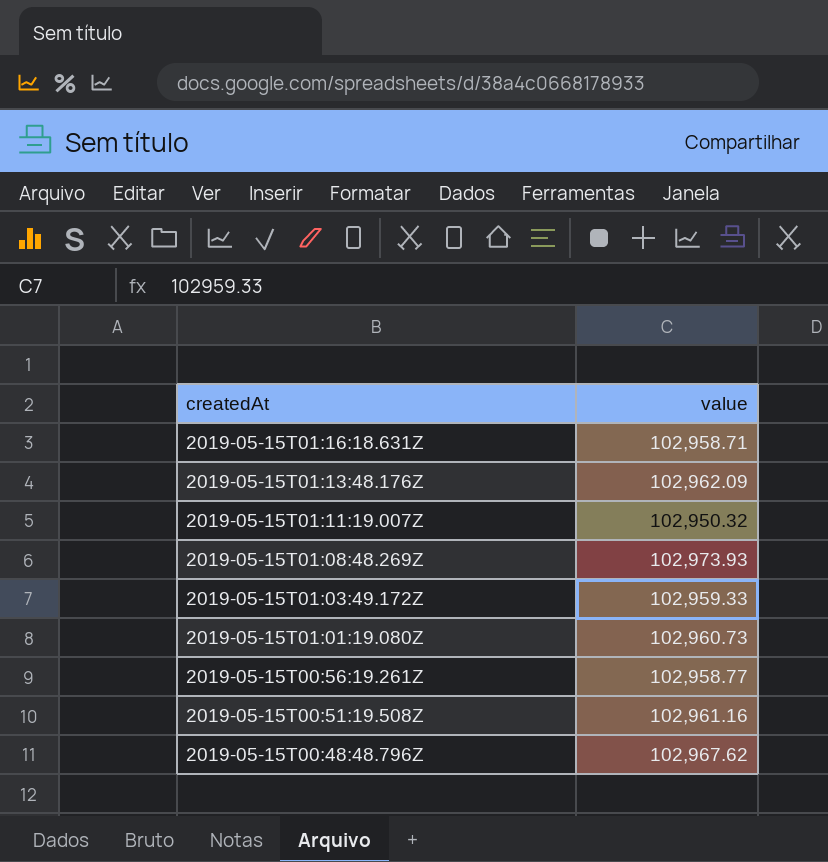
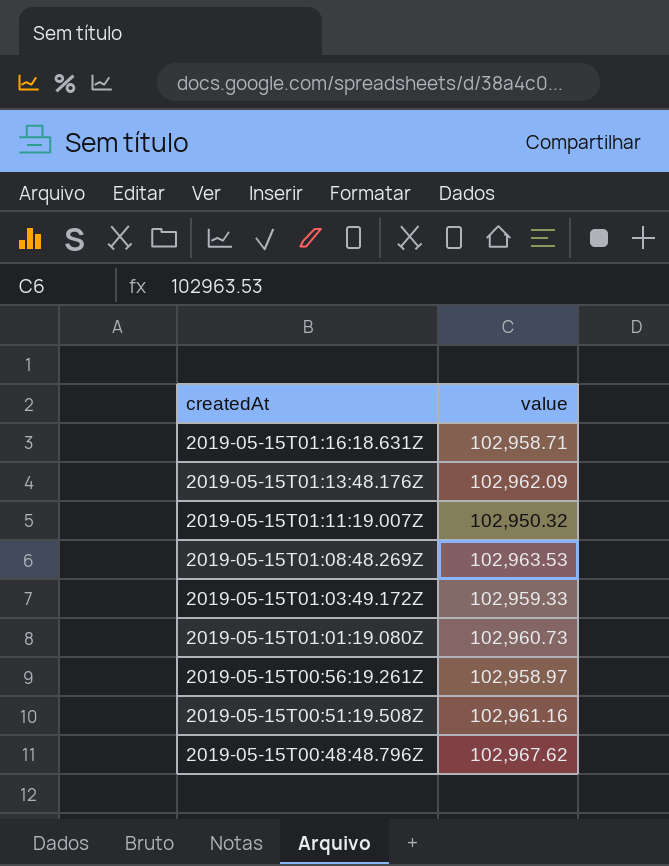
2019-05-15T01:08:48.269Z | value: 102,973.93 -> 102,963.53
2019-05-15T00:56:19.261Z | value: 102,958.77 -> 102,958.97

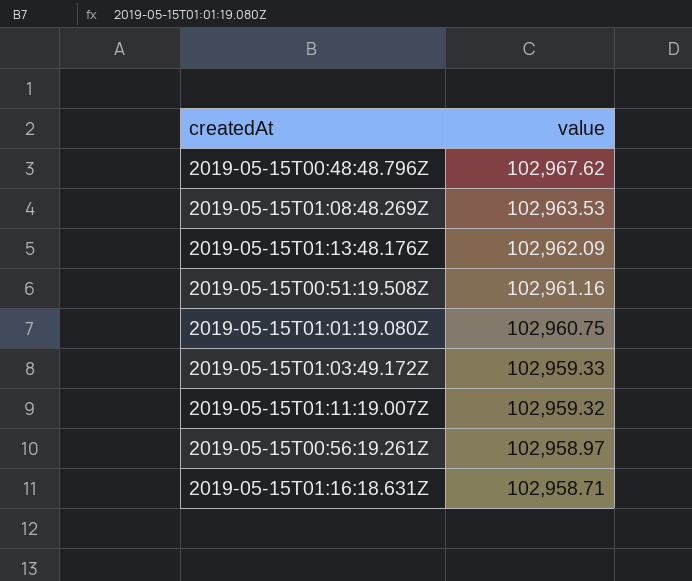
row order: createdAt descending -> value descending
2019-05-15T01:01:19.080Z | value: 102,960.73 -> 102,960.75
2019-05-15T01:11:19.007Z | value: 102,950.32 -> 102,959.32

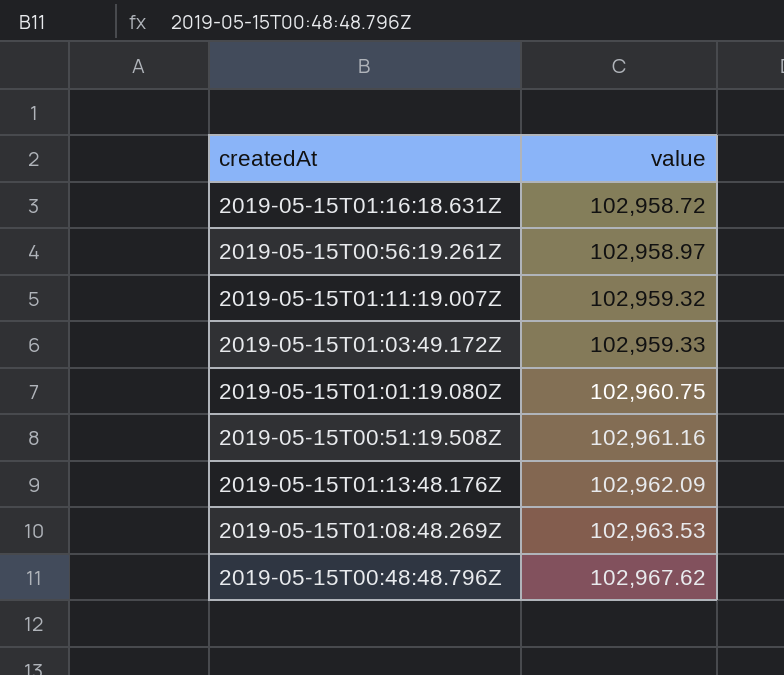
row order: value descending -> value ascending
2019-05-15T01:16:18.631Z | value: 102,958.71 -> 102,958.72

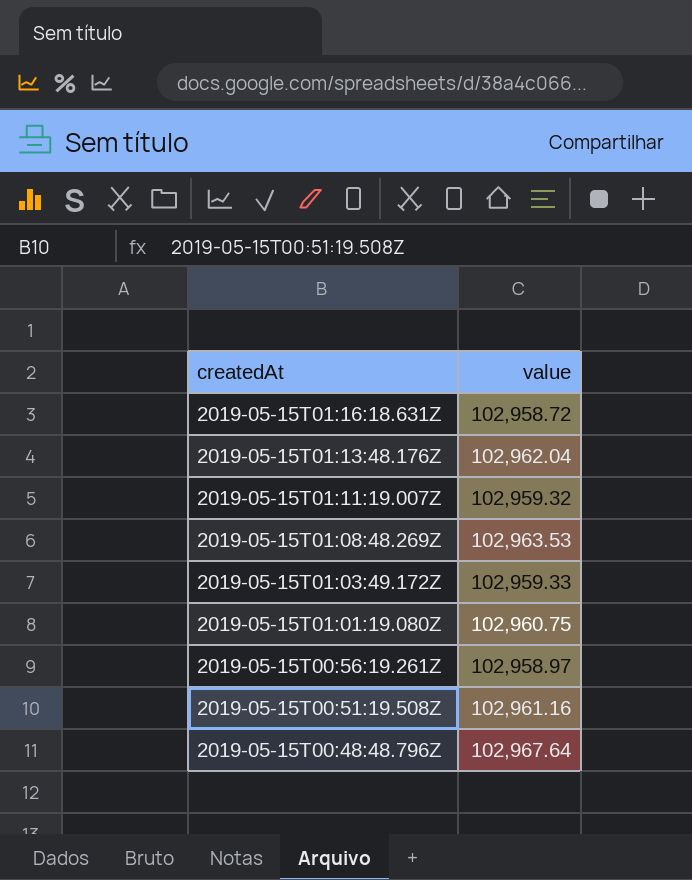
row order: value ascending -> createdAt descending
2019-05-15T01:13:48.176Z | value: 102,962.09 -> 102,962.04
2019-05-15T00:48:48.796Z | value: 102,967.62 -> 102,967.64

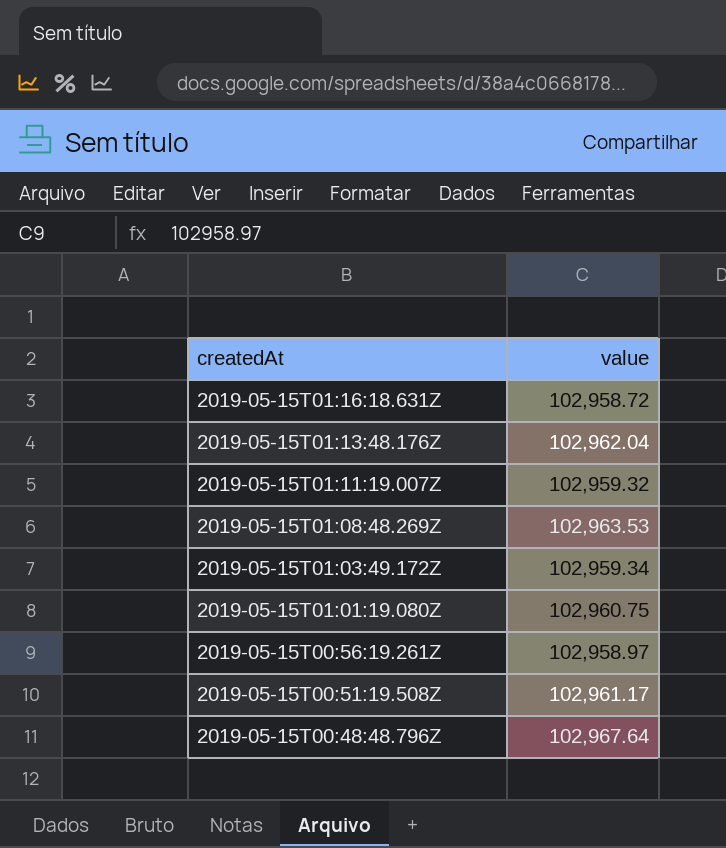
2019-05-15T01:03:49.172Z | value: 102,959.33 -> 102,959.34
2019-05-15T00:51:19.508Z | value: 102,961.16 -> 102,961.17

